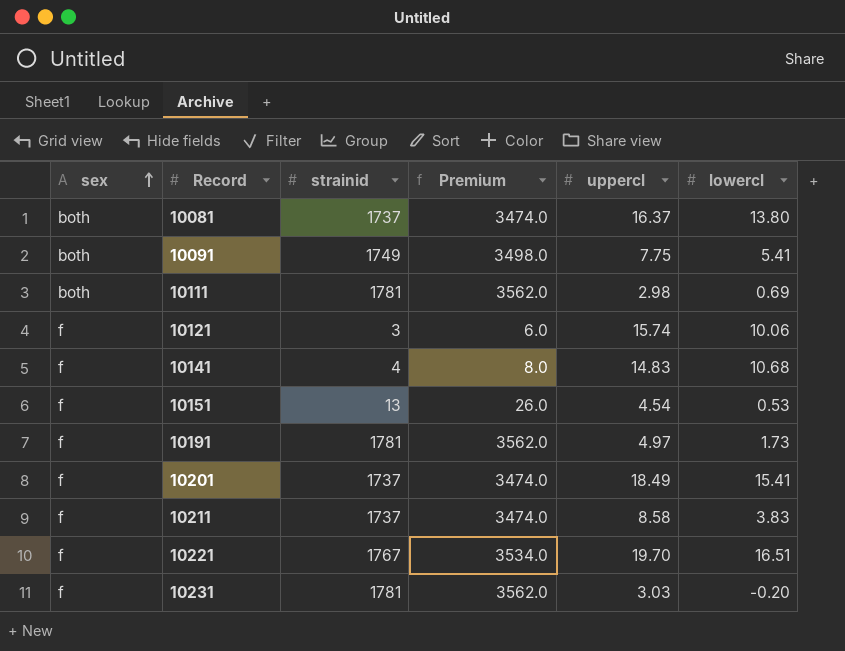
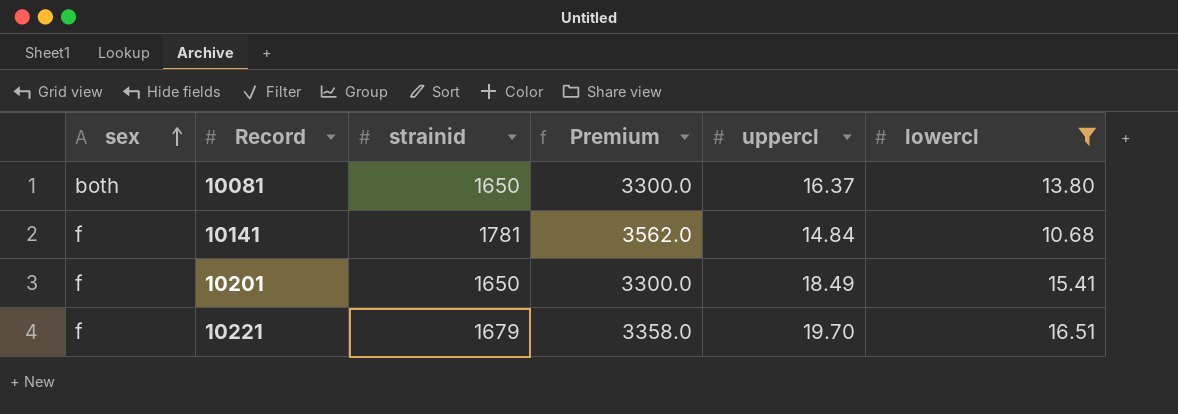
filter: none -> lowercl >= 10.68
10081 | strainid: 1737 -> 1650
10081 | Premium: 3474.0 -> 3300.0
10141 | strainid: 4 -> 1781
10141 | Premium: 8.0 -> 3562.0
10141 | uppercl: 14.83 -> 14.84
10201 | strainid: 1737 -> 1650
10201 | Premium: 3474.0 -> 3300.0
10221 | strainid: 1767 -> 1679
10221 | Premium: 3534.0 -> 3358.0

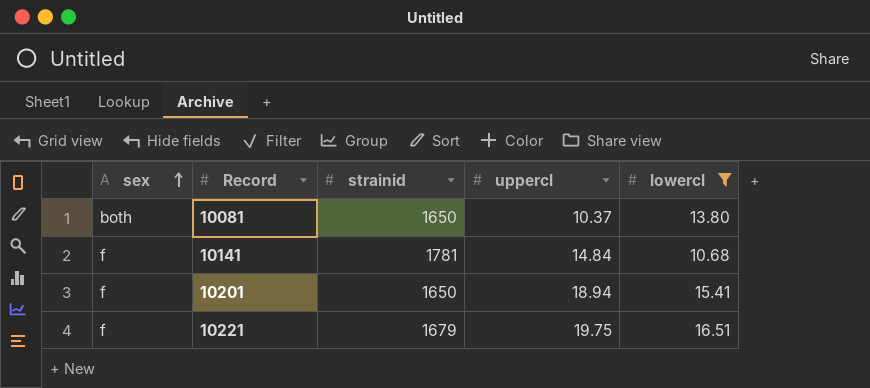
column Premium | formula: [strainid] * 2 -> none
10081 | uppercl: 16.37 -> 10.37
10201 | uppercl: 18.49 -> 18.94
10221 | uppercl: 19.70 -> 19.75

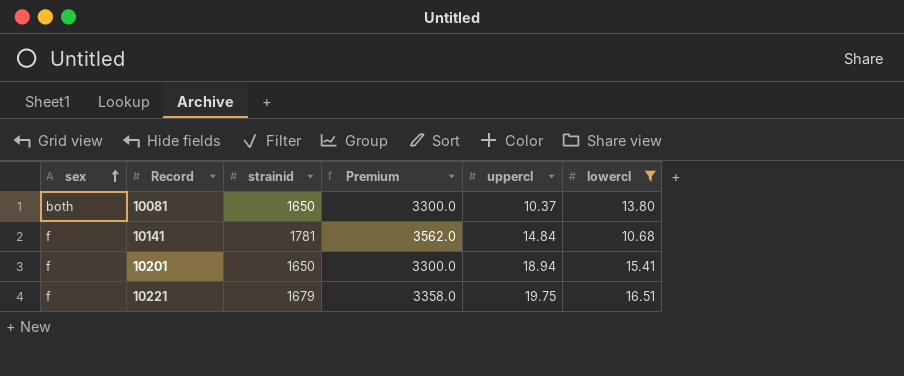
column Premium | formula: none -> [strainid] * 2

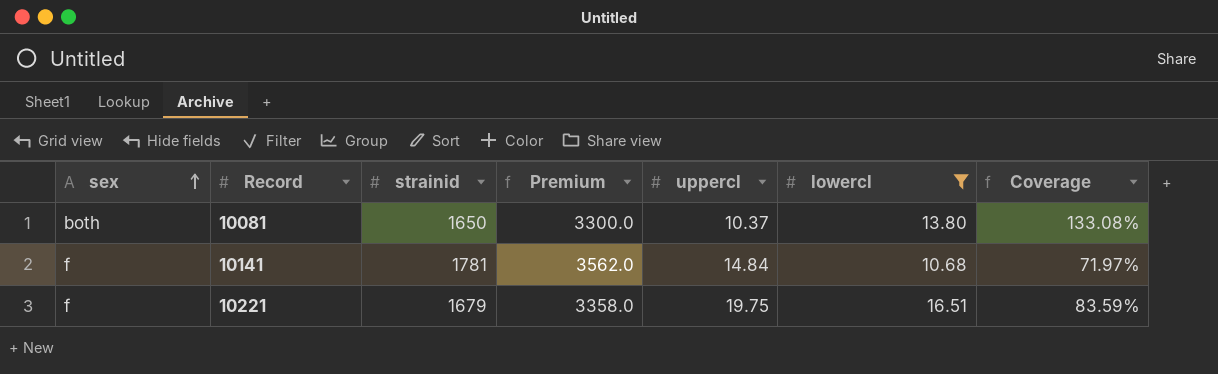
column Coverage | formula: none -> [lowercl] / [uppercl]
row 10201: f | 1650 | 3300.0 | 18.94 | 15.41 -> none

